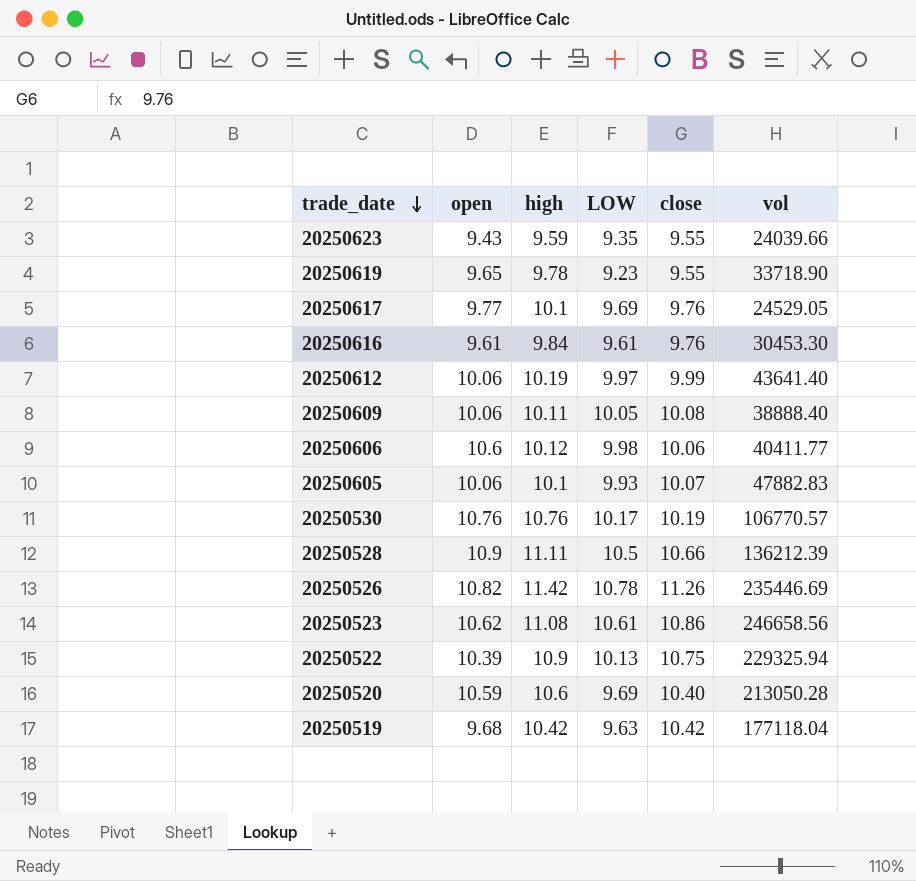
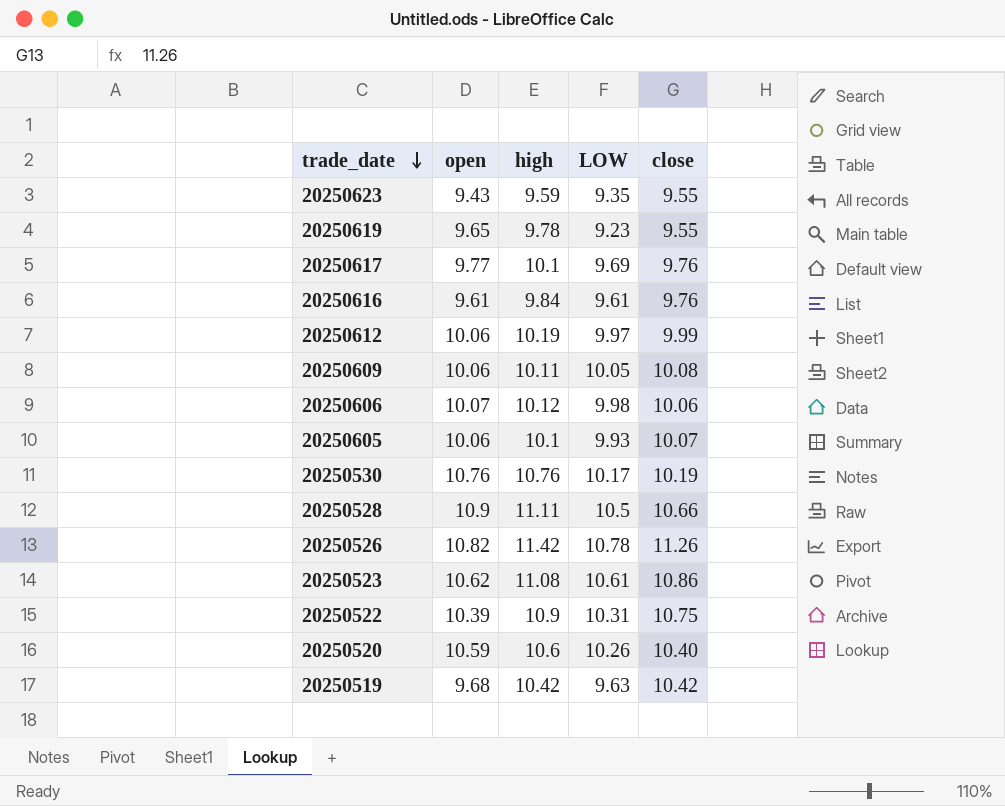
column vol | position: 6 -> none
20250606 | open: 10.6 -> 10.07
20250522 | LOW: 10.13 -> 10.31
20250520 | LOW: 9.69 -> 10.26

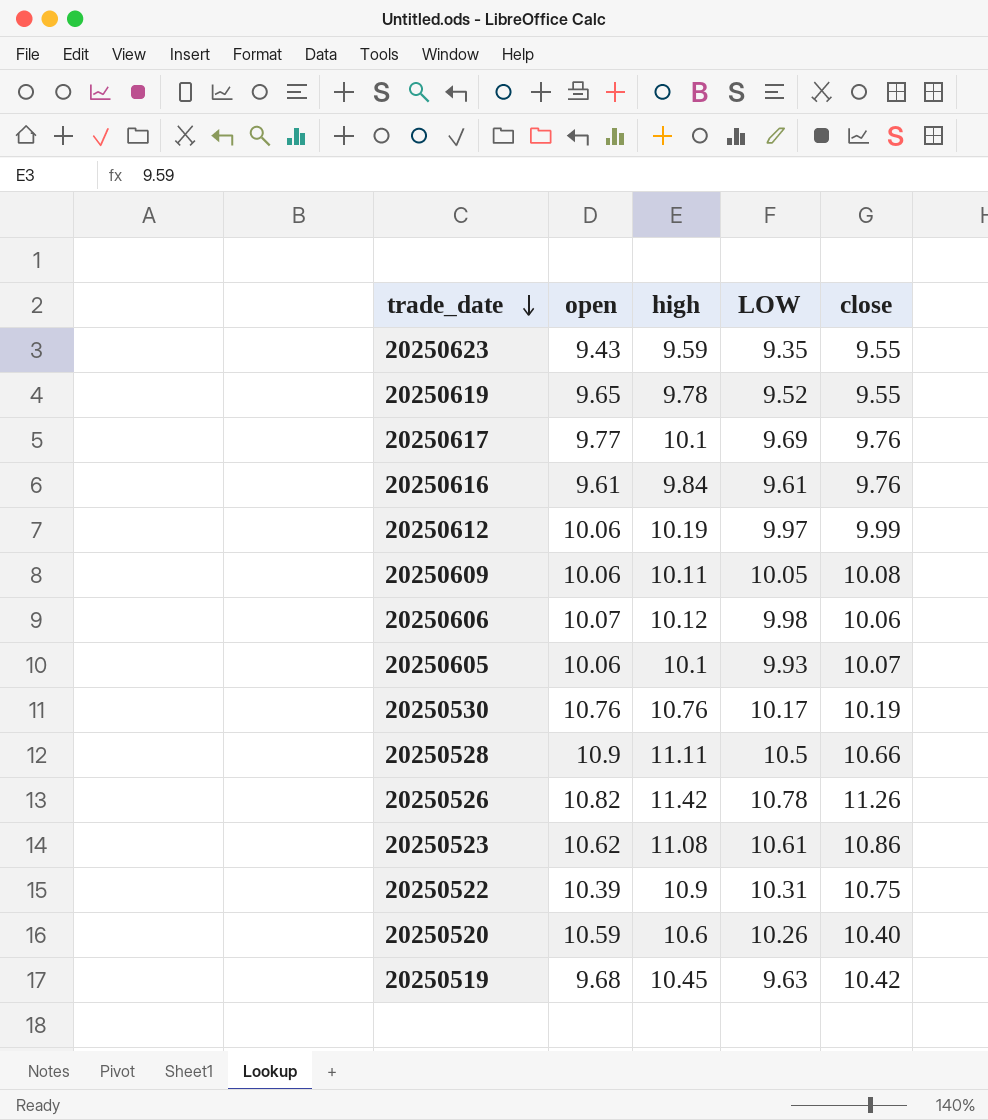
20250619 | LOW: 9.23 -> 9.52
20250519 | high: 10.42 -> 10.45

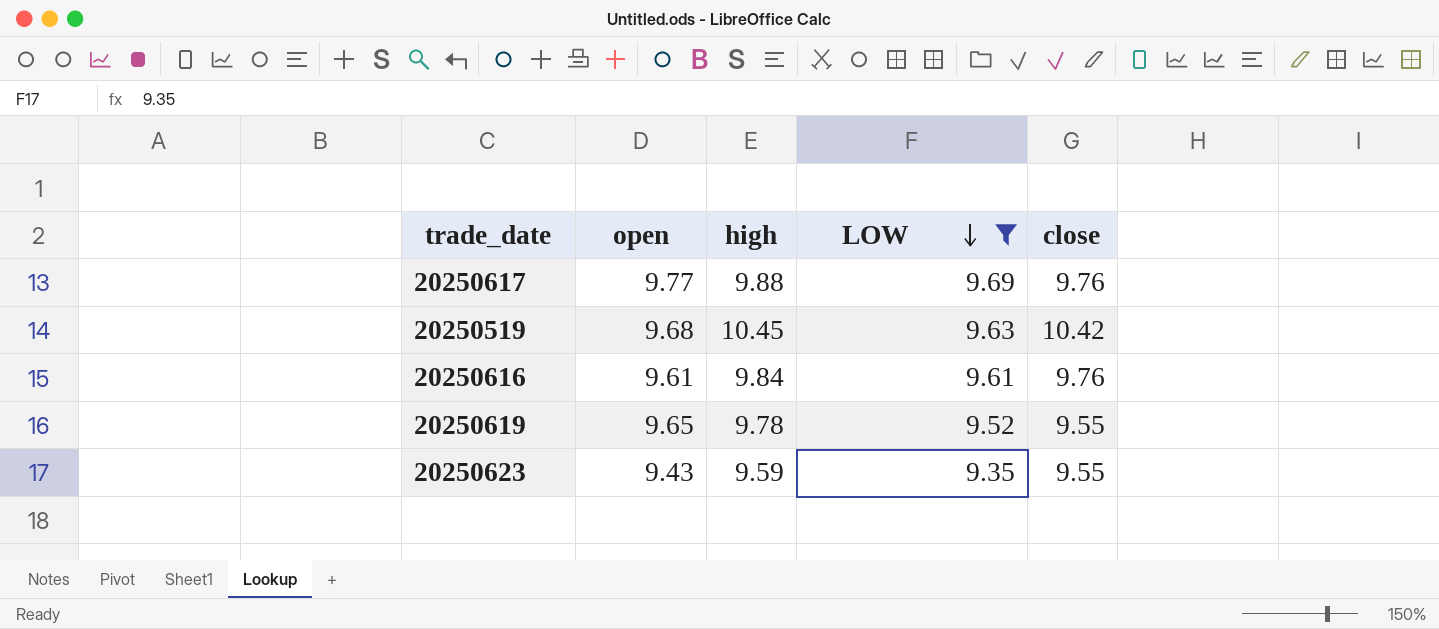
filter: none -> LOW <= 9.69
row order: trade_date descending -> LOW descending
20250617 | high: 10.1 -> 9.88

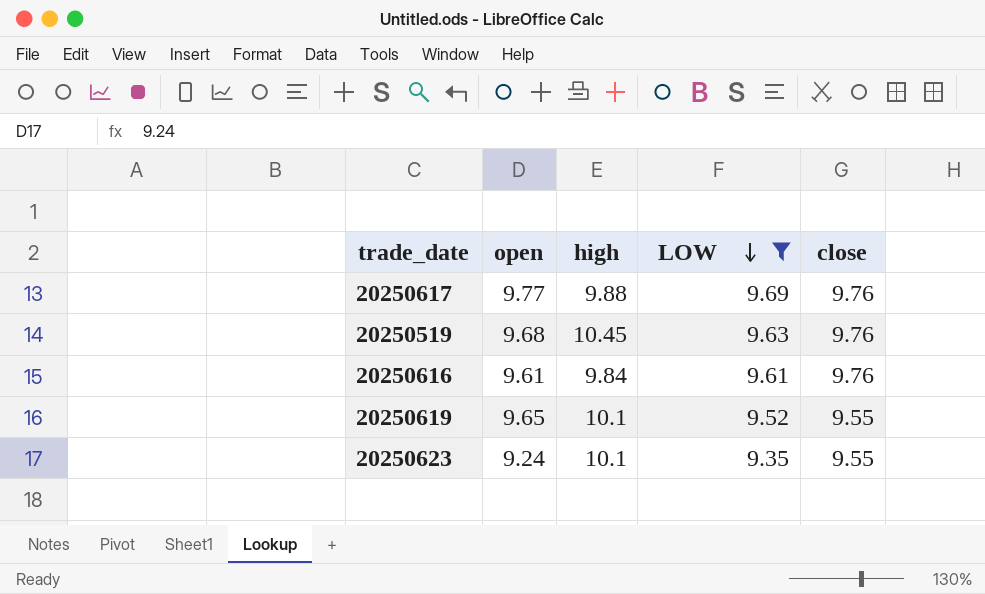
20250519 | close: 10.42 -> 9.76
20250619 | high: 9.78 -> 10.1
20250623 | open: 9.43 -> 9.24
20250623 | high: 9.59 -> 10.1

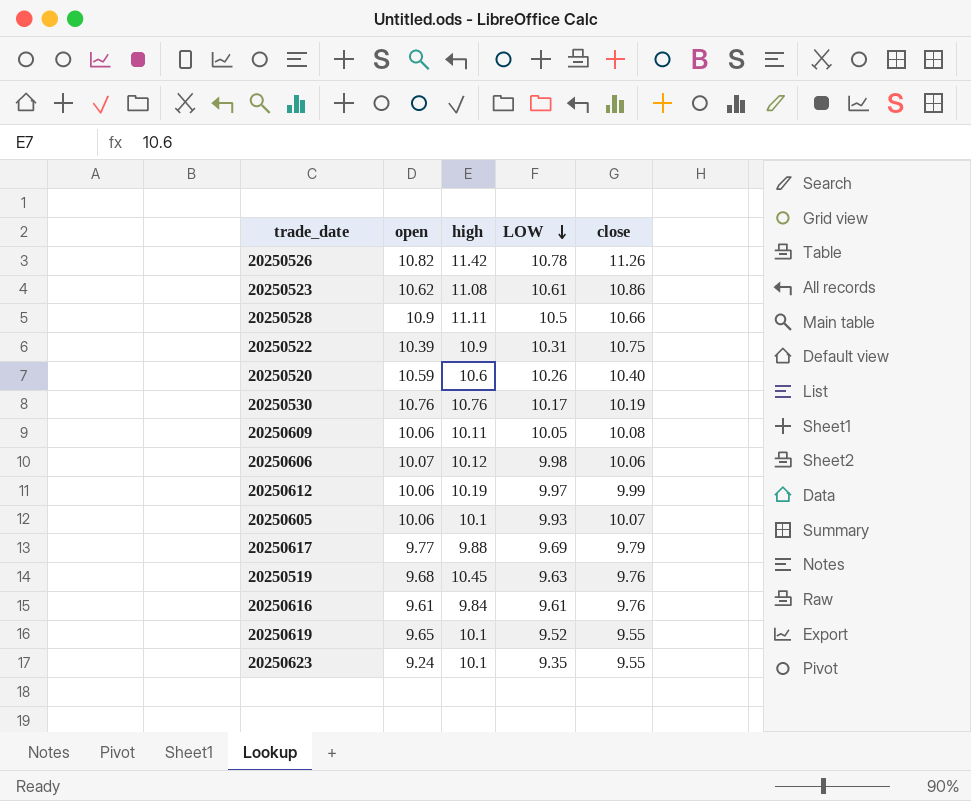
filter: LOW <= 9.69 -> none
20250617 | close: 9.76 -> 9.79

